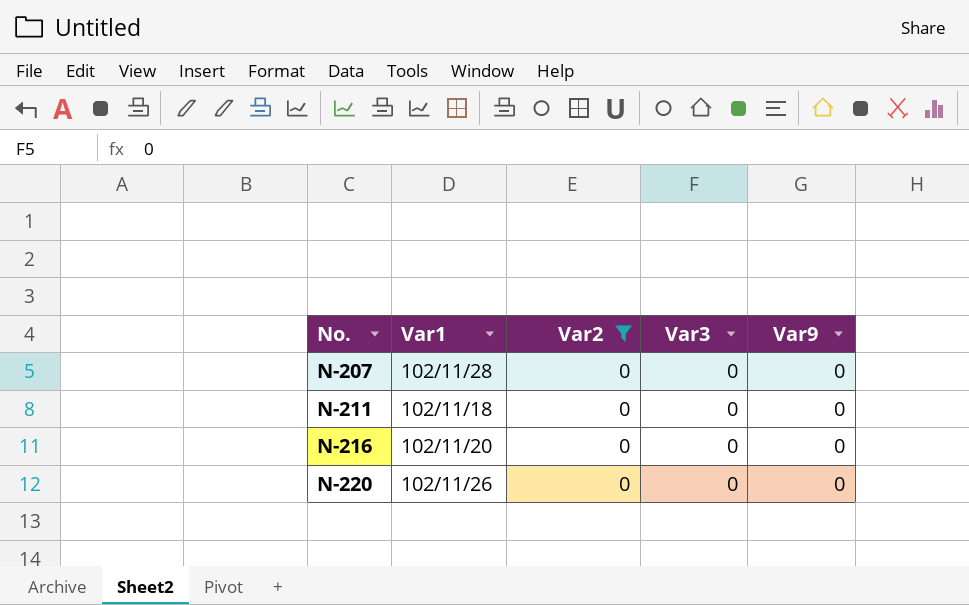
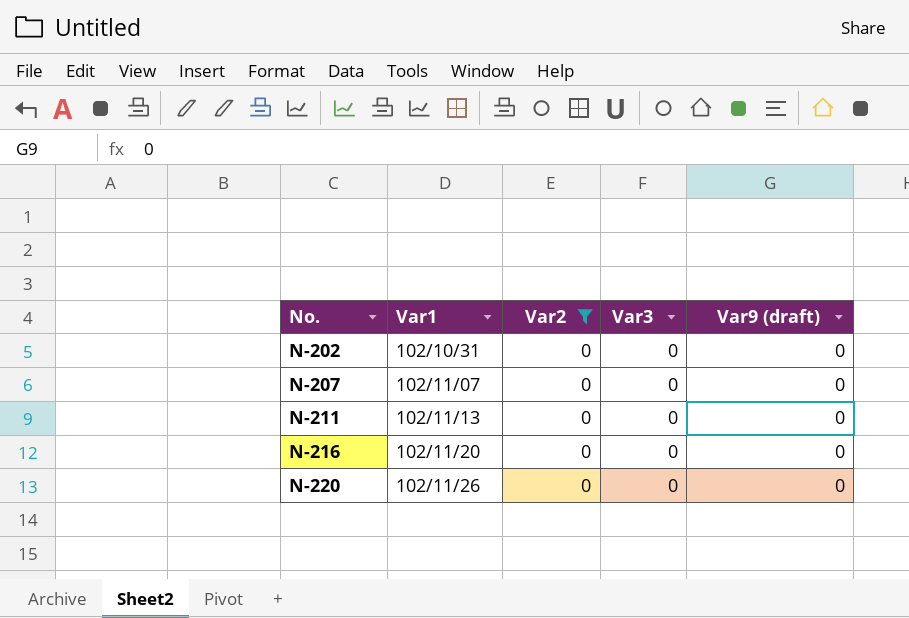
column name: Var9 -> Var9 (draft)
row N-202: none -> 102/10/31 | 0 | 0 | 0
N-207 | Var1: 102/11/28 -> 102/11/07
N-211 | Var1: 102/11/18 -> 102/11/13

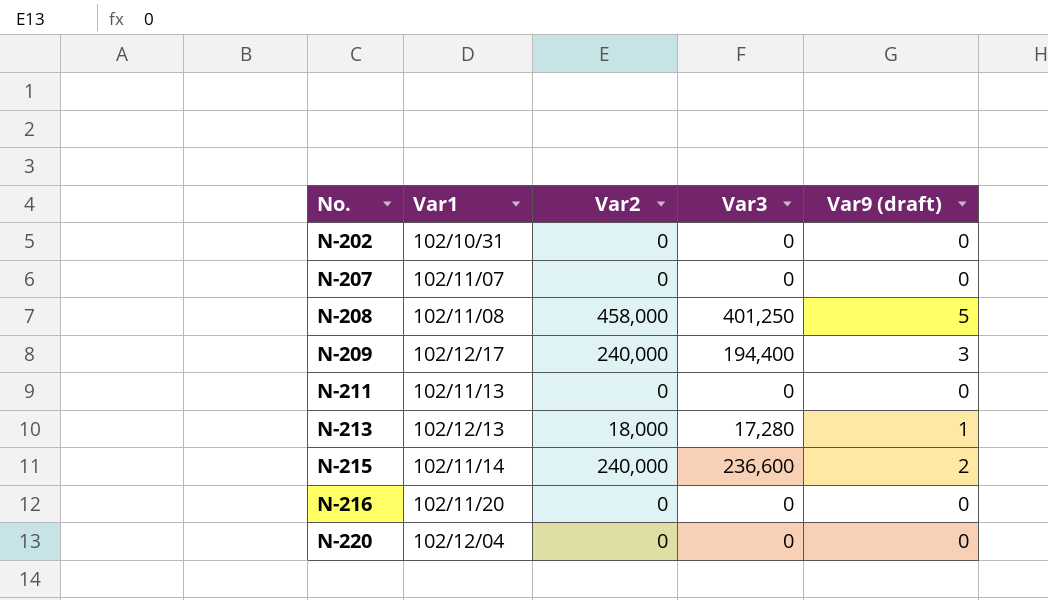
filter: Var2 = 0 -> none
N-220 | Var1: 102/11/26 -> 102/12/04

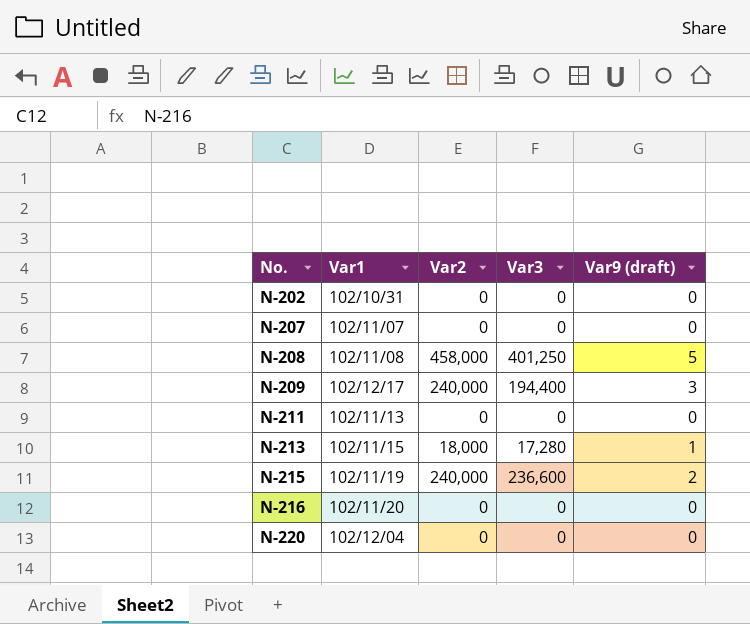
N-213 | Var1: 102/12/13 -> 102/11/15
N-215 | Var1: 102/11/14 -> 102/11/19

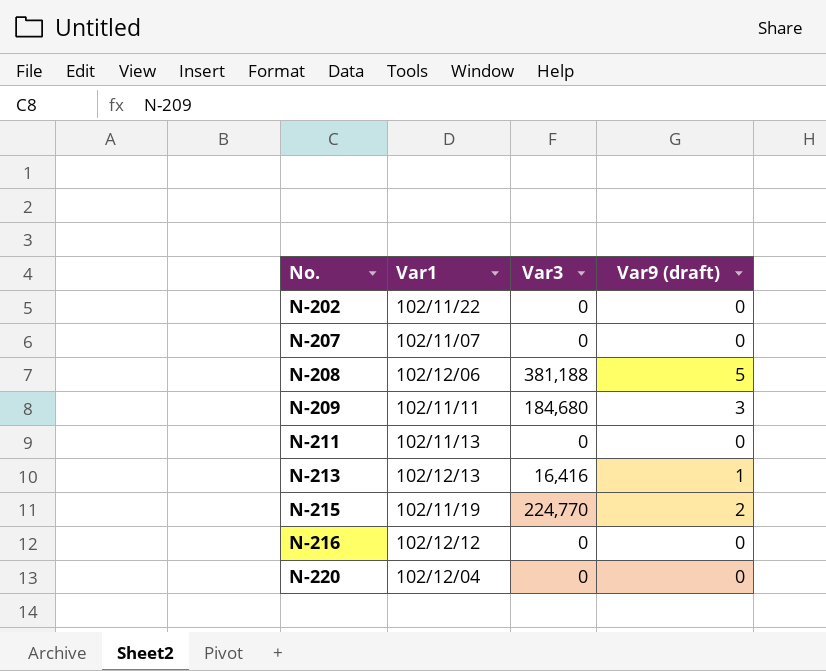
column Var2 | position: 3 -> none
N-202 | Var1: 102/10/31 -> 102/11/22
N-208 | Var1: 102/11/08 -> 102/12/06
N-208 | Var3: 401,250 -> 381,188
N-209 | Var1: 102/12/17 -> 102/11/11
N-209 | Var3: 194,400 -> 184,680
N-213 | Var1: 102/11/15 -> 102/12/13
N-213 | Var3: 17,280 -> 16,416
N-215 | Var3: 236,600 -> 224,770
N-216 | Var1: 102/11/20 -> 102/12/12

